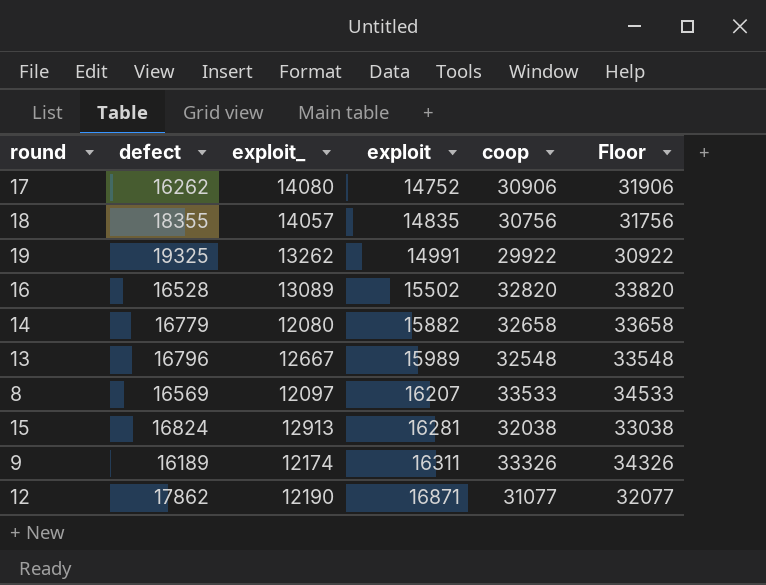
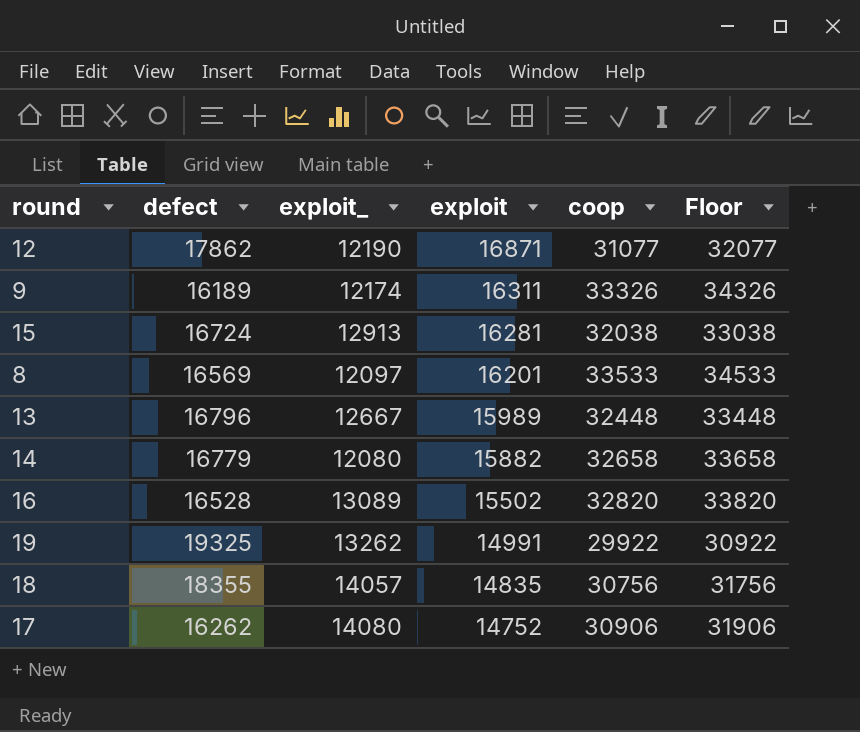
row order: exploit ascending -> exploit descending
15 | defect: 16824 -> 16724
8 | exploit: 16207 -> 16201
13 | coop: 32548 -> 32448
13 | Floor: 33548 -> 33448

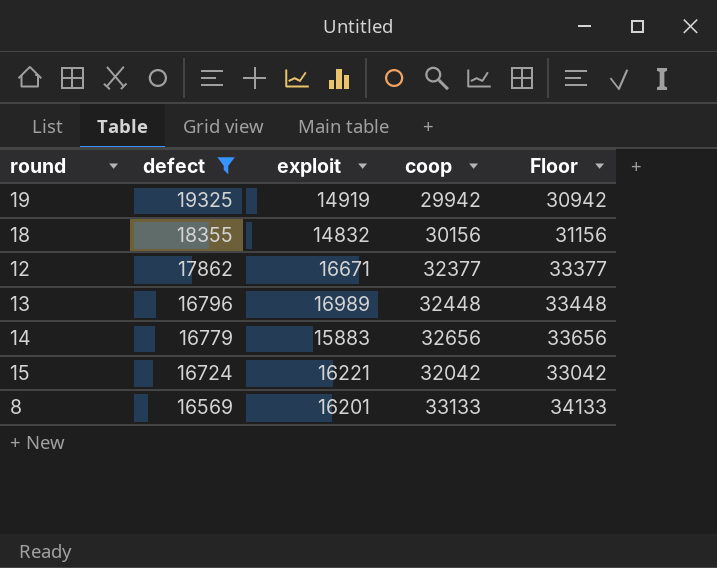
filter: none -> defect >= 16569
row order: exploit descending -> defect descending
column exploit_ | position: 3 -> none
19 | exploit: 14991 -> 14919
19 | coop: 29922 -> 29942
19 | Floor: 30922 -> 30942
18 | exploit: 14835 -> 14832
18 | coop: 30756 -> 30156
18 | Floor: 31756 -> 31156
12 | exploit: 16871 -> 16671
12 | coop: 31077 -> 32377
12 | Floor: 32077 -> 33377
13 | exploit: 15989 -> 16989
14 | exploit: 15882 -> 15883
14 | coop: 32658 -> 32656
14 | Floor: 33658 -> 33656
15 | exploit: 16281 -> 16221
15 | coop: 32038 -> 32042
15 | Floor: 33038 -> 33042
8 | coop: 33533 -> 33133
8 | Floor: 34533 -> 34133

